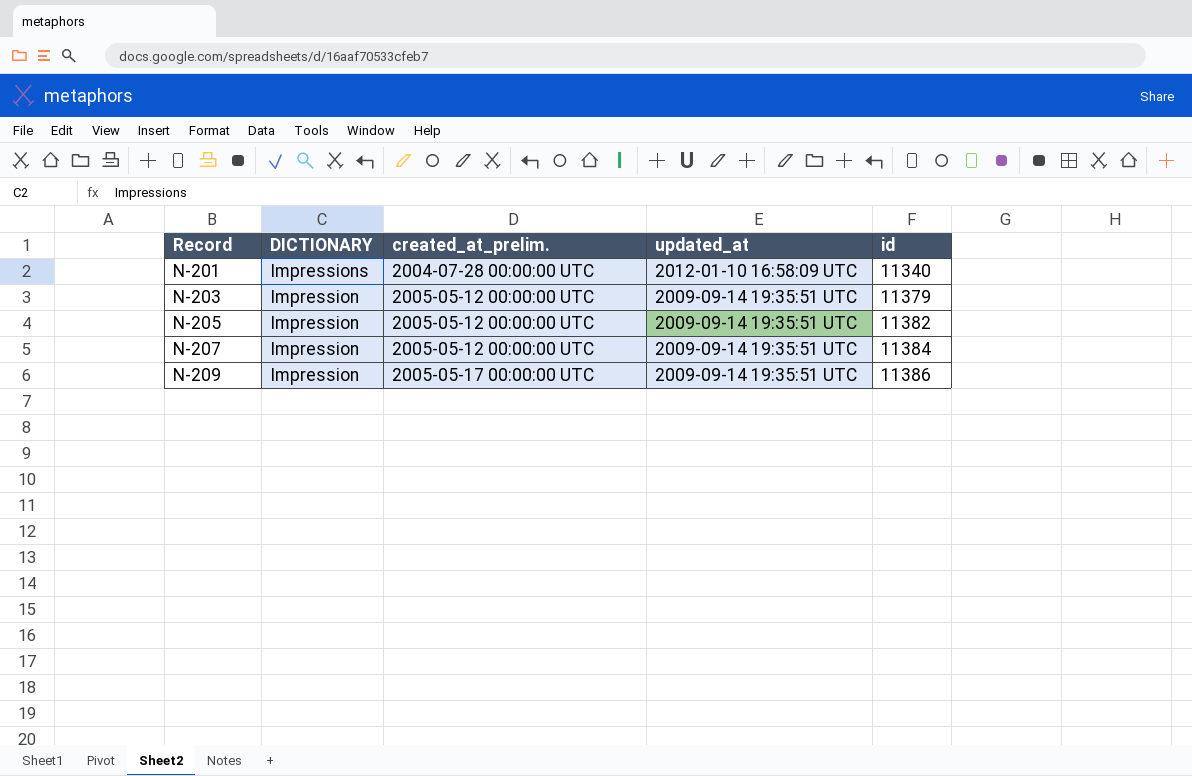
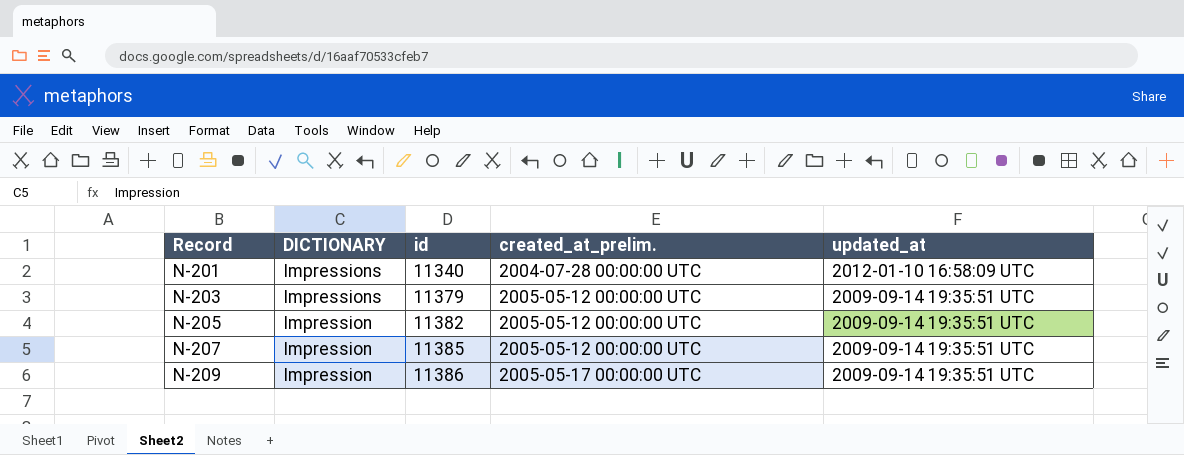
column id | position: 5 -> 3
N-203 | DICTIONARY: Impression -> Impressions
N-207 | id: 11384 -> 11385

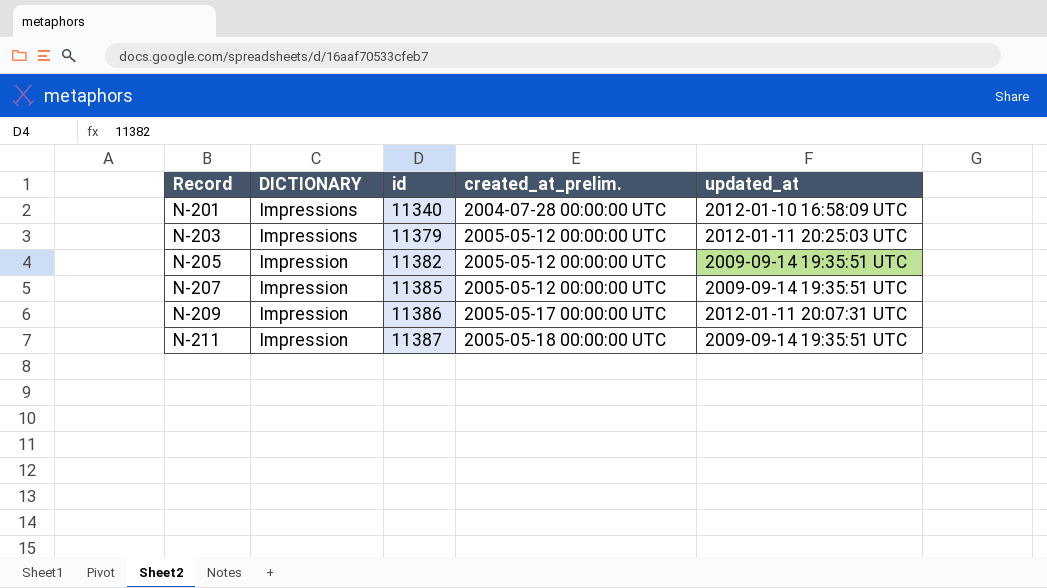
N-203 | updated_at: 2009-09-14 19:35:51 UTC -> 2012-01-11 20:25:03 UTC
N-209 | updated_at: 2009-09-14 19:35:51 UTC -> 2012-01-11 20:07:31 UTC
row N-211: none -> Impression | 11387 | 2005-05-18 00:00:00 UTC | 2009-09-14 19:35:51 UTC

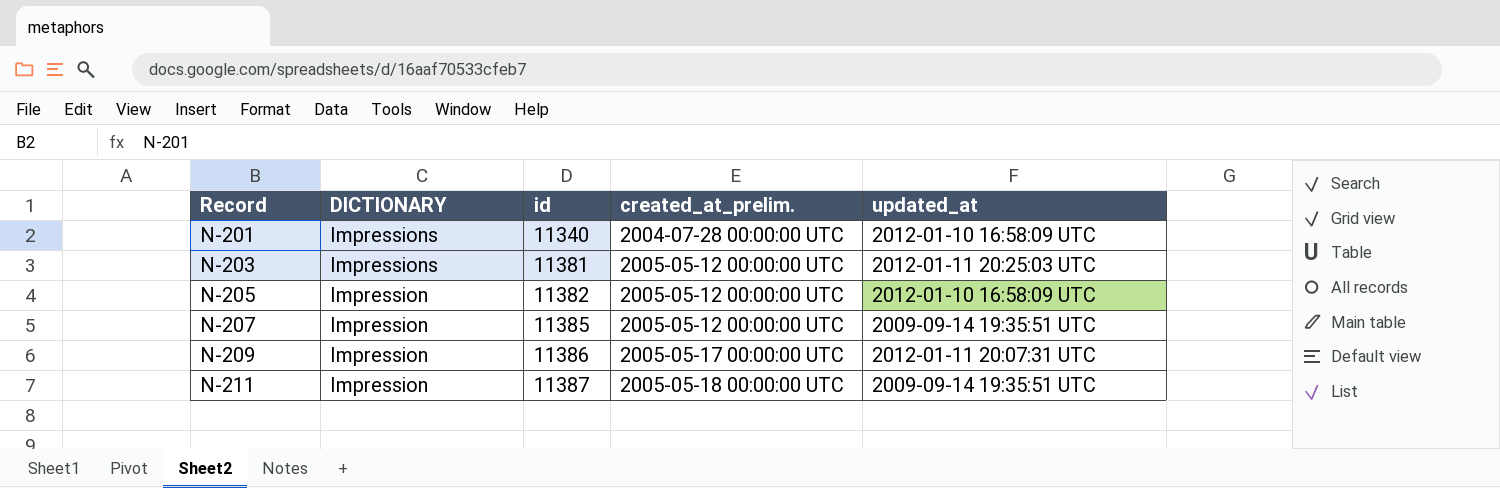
N-203 | id: 11379 -> 11381
N-205 | updated_at: 2009-09-14 19:35:51 UTC -> 2012-01-10 16:58:09 UTC

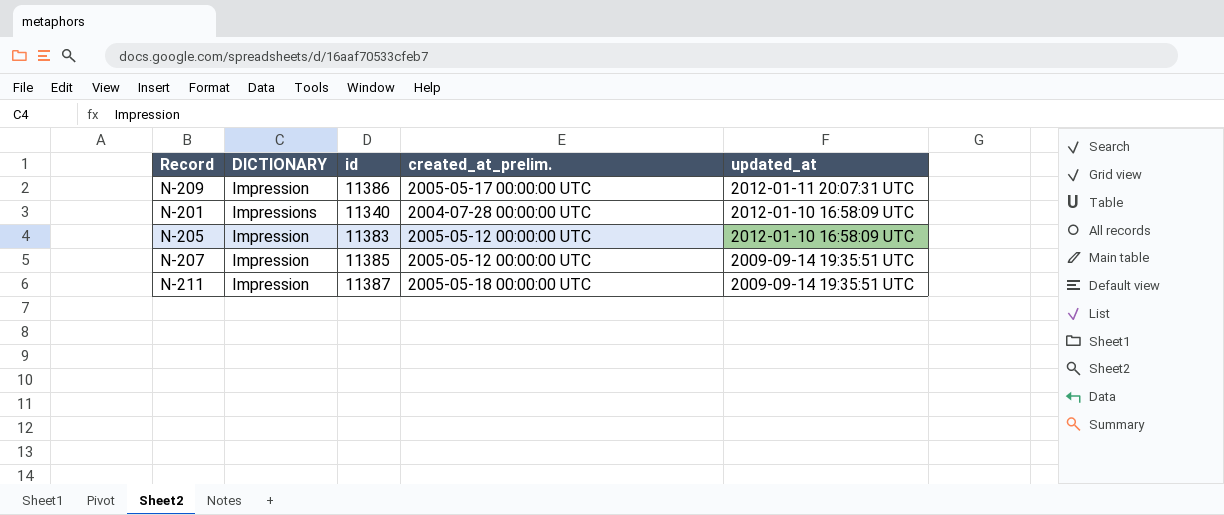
row order: Record ascending -> updated_at descending
row N-203: Impressions | 11381 | 2005-05-12 00:00:00 UTC | 2012-01-11 20:25:03 UTC -> none
N-205 | id: 11382 -> 11383

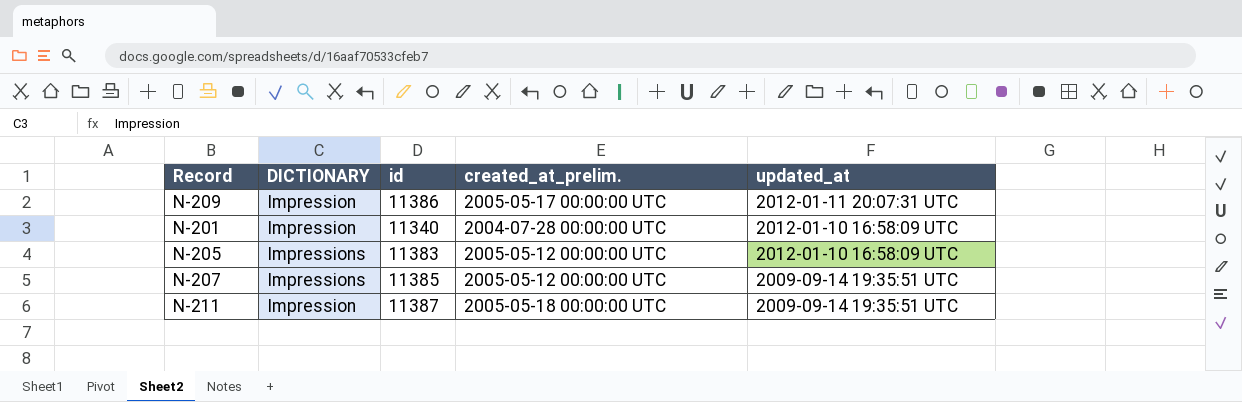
N-201 | DICTIONARY: Impressions -> Impression
N-205 | DICTIONARY: Impression -> Impressions
N-207 | DICTIONARY: Impression -> Impressions

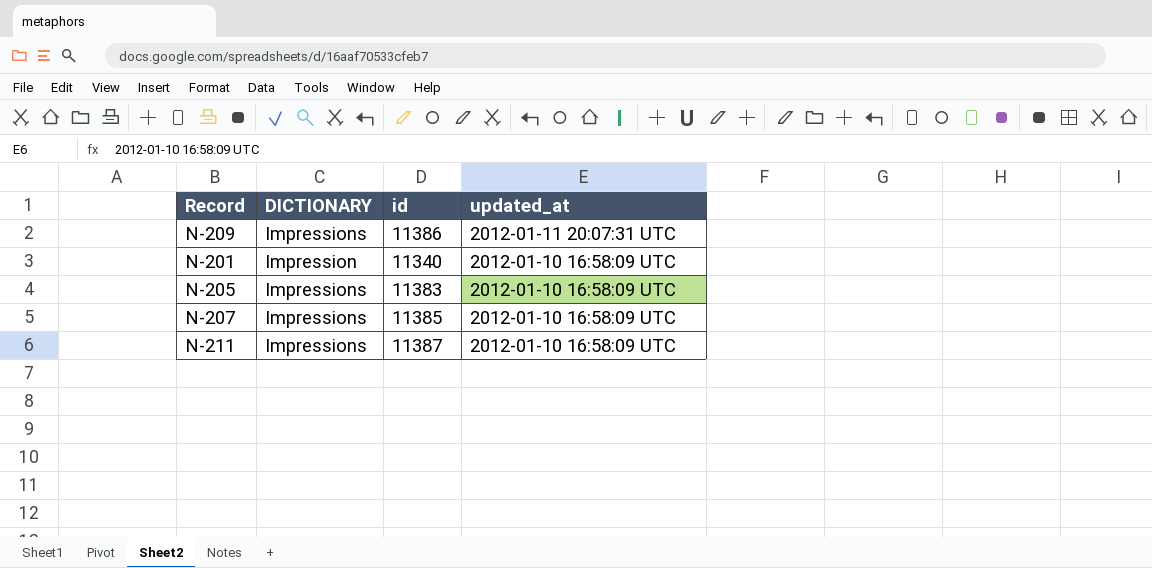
column created_at_prelim. | position: 4 -> none
N-209 | DICTIONARY: Impression -> Impressions
N-207 | updated_at: 2009-09-14 19:35:51 UTC -> 2012-01-10 16:58:09 UTC
N-211 | DICTIONARY: Impression -> Impressions
N-211 | updated_at: 2009-09-14 19:35:51 UTC -> 2012-01-10 16:58:09 UTC

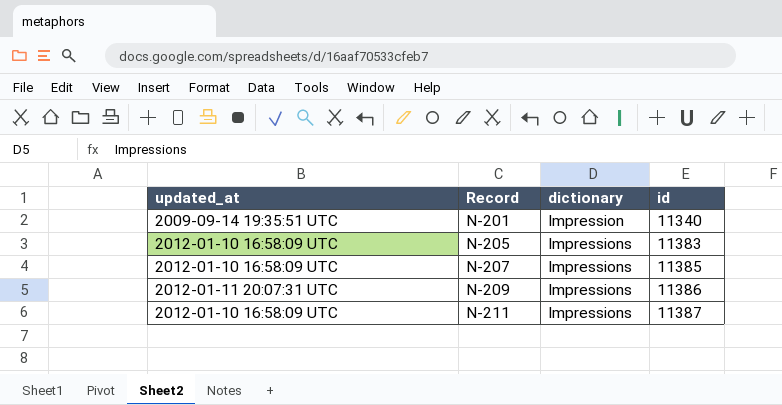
row order: updated_at descending -> Record ascending
column updated_at | position: 4 -> 1
column name: DICTIONARY -> dictionary
N-201 | updated_at: 2012-01-10 16:58:09 UTC -> 2009-09-14 19:35:51 UTC

